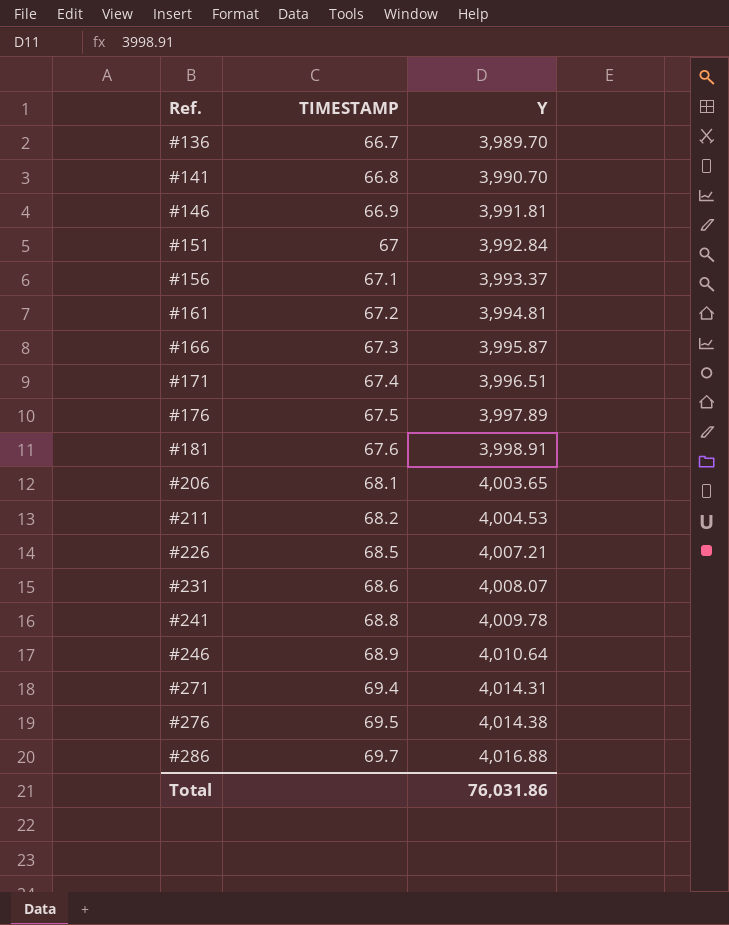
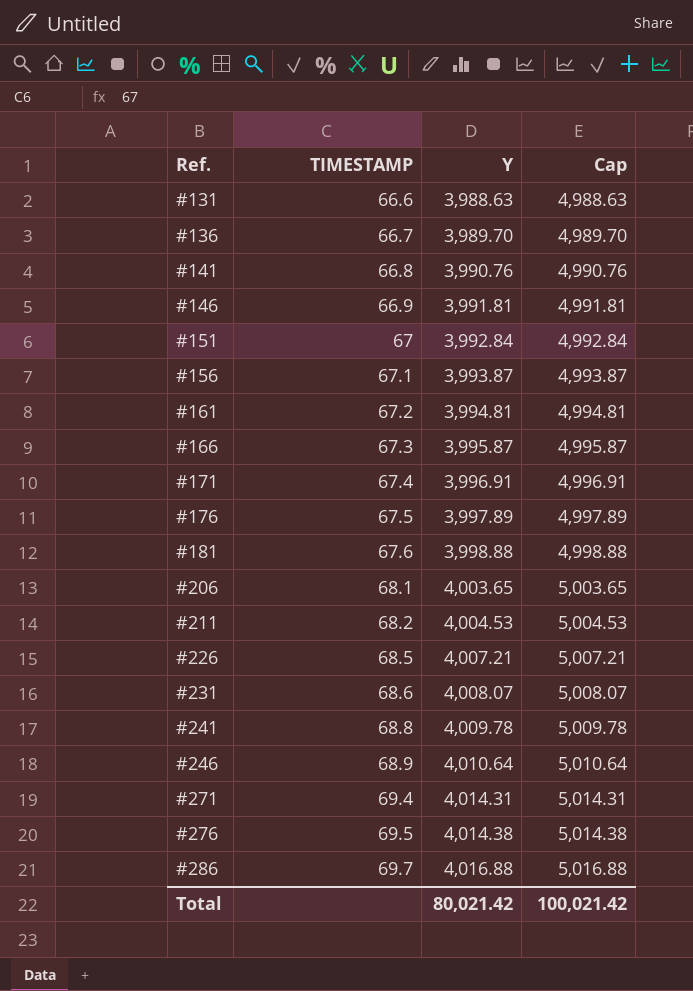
column Cap | formula: none -> [Y] + 1000
row #131: none -> 66.6 | 3,988.63 | 4,988.63
#141 | Y: 3,990.70 -> 3,990.76
#156 | Y: 3,993.37 -> 3,993.87
#171 | Y: 3,996.51 -> 3,996.91
#181 | Y: 3,998.91 -> 3,998.88
Total | Y: 76,031.86 -> 80,021.42

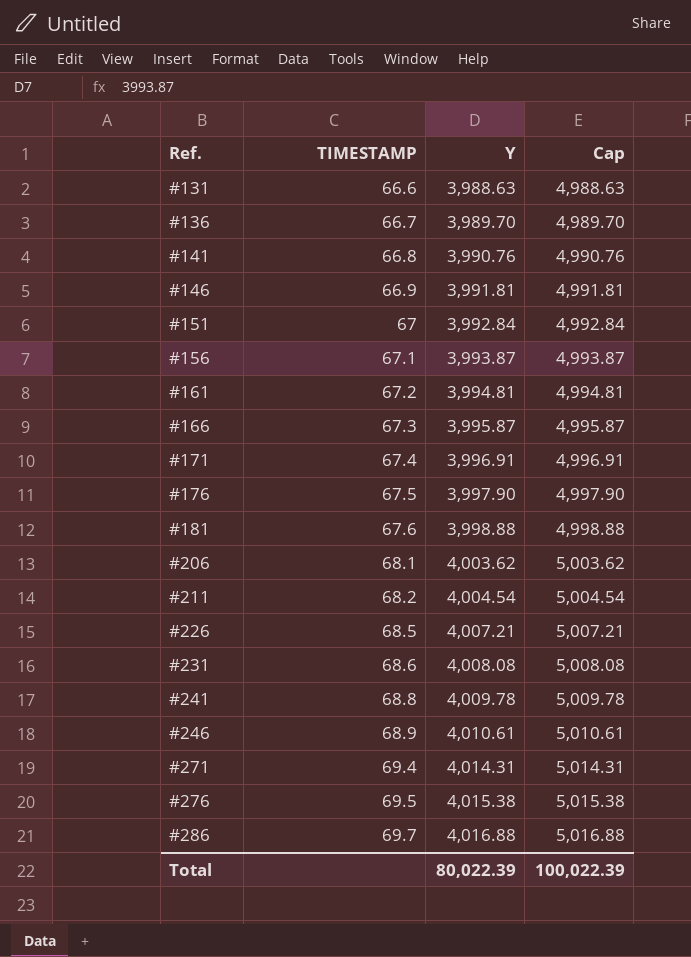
#176 | Y: 3,997.89 -> 3,997.90
#176 | Cap: 4,997.89 -> 4,997.90
#206 | Y: 4,003.65 -> 4,003.62
#206 | Cap: 5,003.65 -> 5,003.62
#211 | Y: 4,004.53 -> 4,004.54
#211 | Cap: 5,004.53 -> 5,004.54
#231 | Y: 4,008.07 -> 4,008.08
#231 | Cap: 5,008.07 -> 5,008.08
#246 | Y: 4,010.64 -> 4,010.61
#246 | Cap: 5,010.64 -> 5,010.61
#276 | Y: 4,014.38 -> 4,015.38
#276 | Cap: 5,014.38 -> 5,015.38
Total | Y: 80,021.42 -> 80,022.39
Total | Cap: 100,021.42 -> 100,022.39

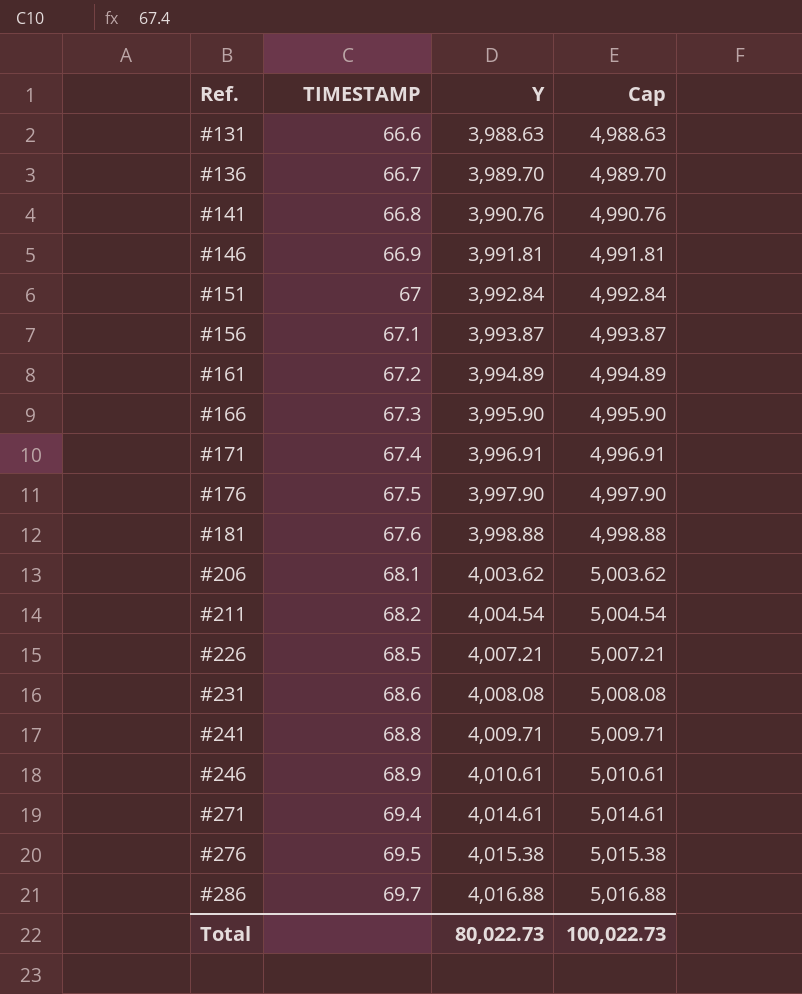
#161 | Y: 3,994.81 -> 3,994.89
#161 | Cap: 4,994.81 -> 4,994.89
#166 | Y: 3,995.87 -> 3,995.90
#166 | Cap: 4,995.87 -> 4,995.90
#241 | Y: 4,009.78 -> 4,009.71
#241 | Cap: 5,009.78 -> 5,009.71
#271 | Y: 4,014.31 -> 4,014.61
#271 | Cap: 5,014.31 -> 5,014.61
Total | Y: 80,022.39 -> 80,022.73
Total | Cap: 100,022.39 -> 100,022.73

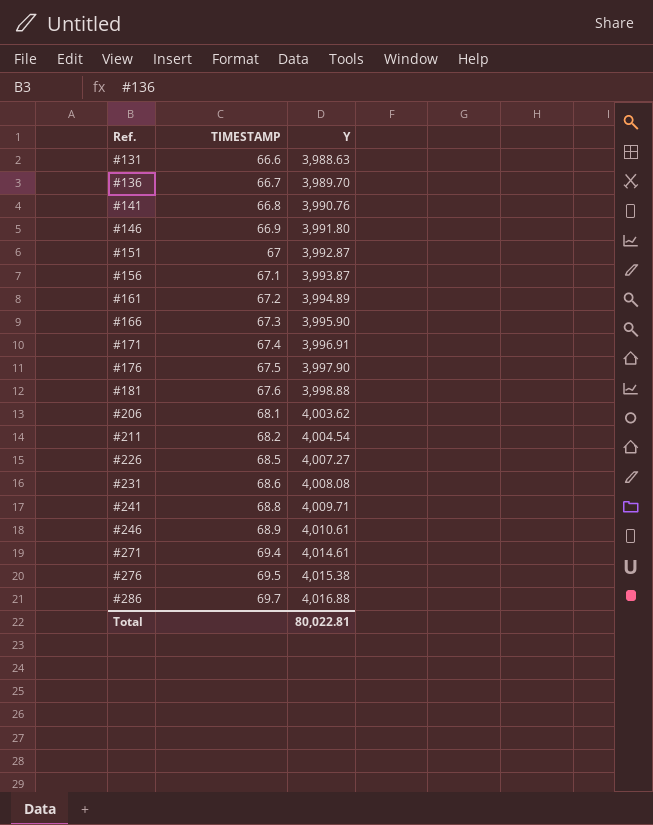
column Cap | formula: [Y] + 1000 -> none
#146 | Y: 3,991.81 -> 3,991.80
#151 | Y: 3,992.84 -> 3,992.87
#226 | Y: 4,007.21 -> 4,007.27
Total | Y: 80,022.73 -> 80,022.81

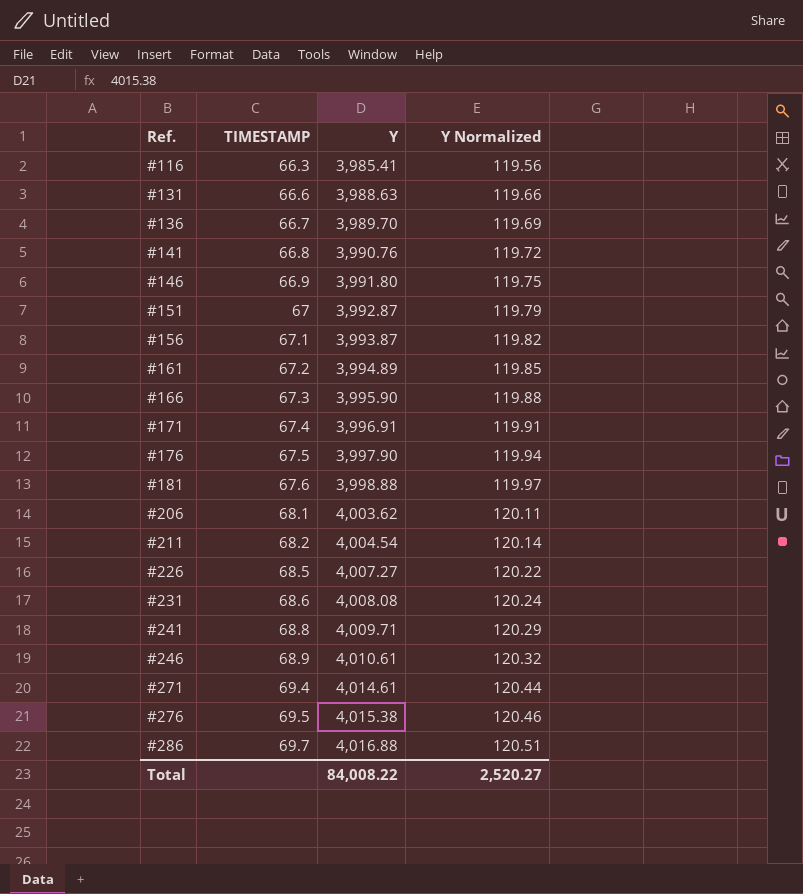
column Y Normalized | formula: none -> [Y] * 0.03
row #116: none -> 66.3 | 3,985.41 | 119.56
Total | Y: 80,022.81 -> 84,008.22

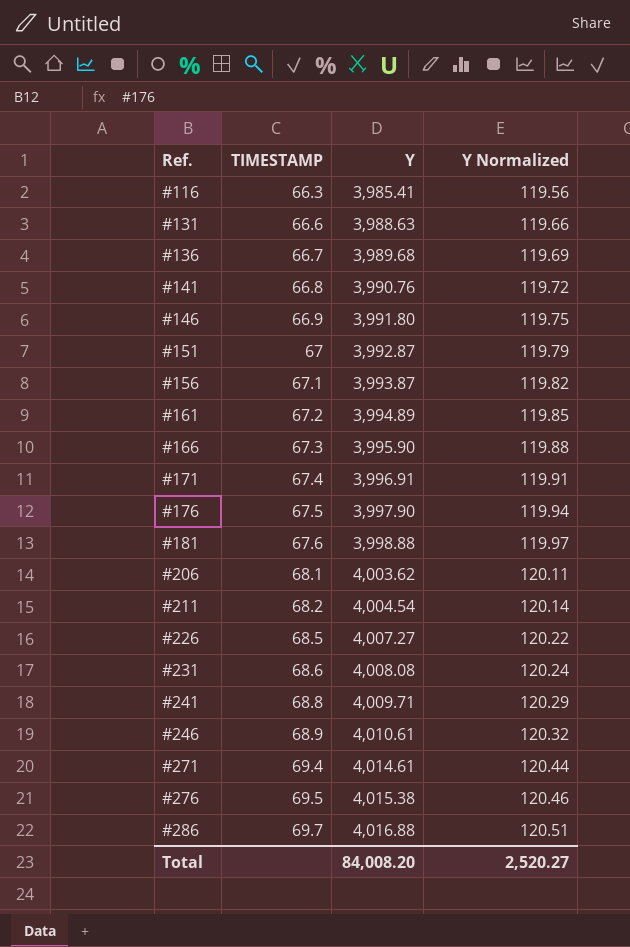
#136 | Y: 3,989.70 -> 3,989.68
Total | Y: 84,008.22 -> 84,008.20

